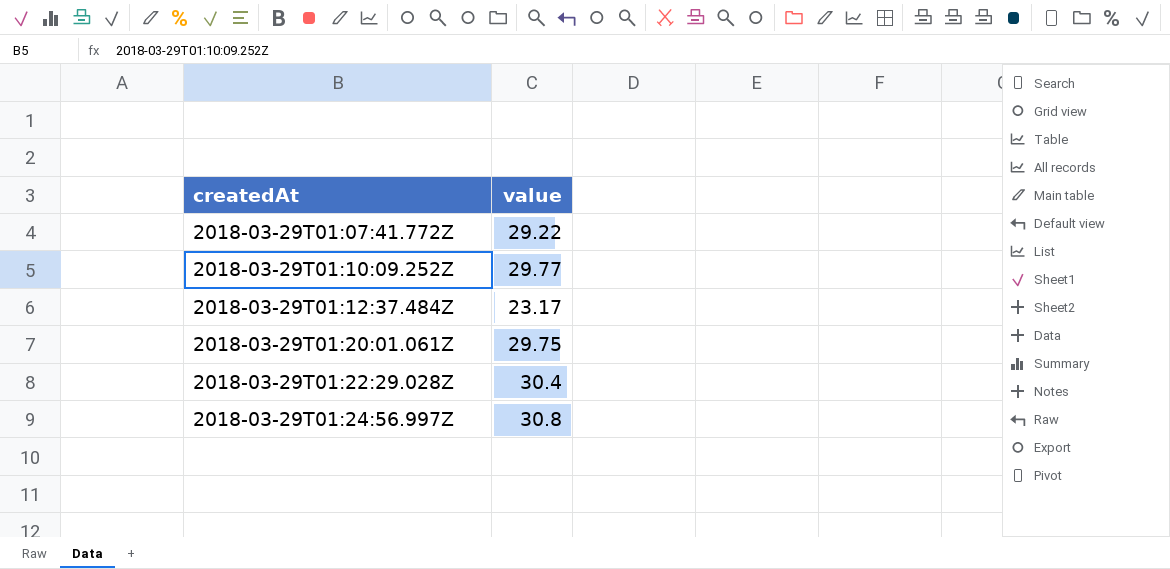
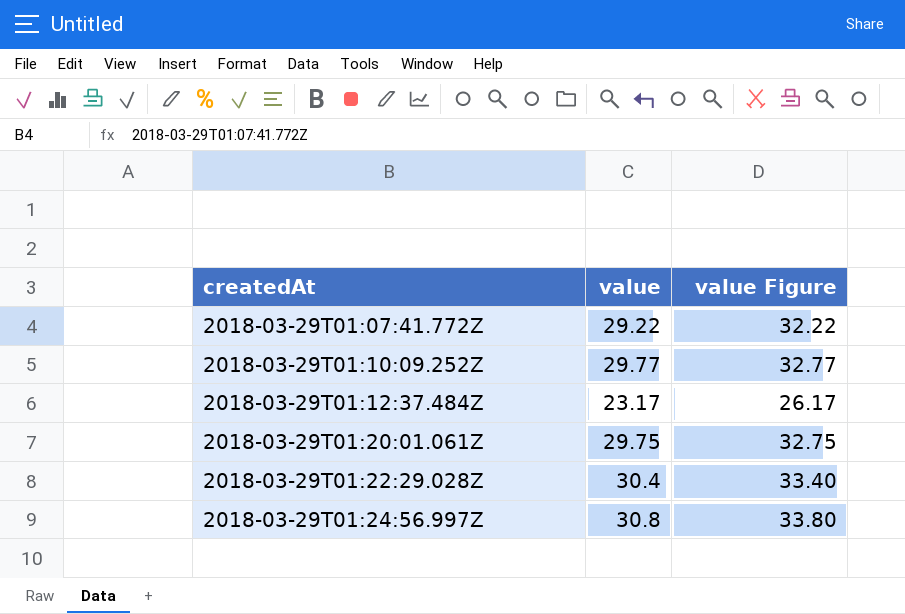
column value Figure | formula: none -> [value] + 3

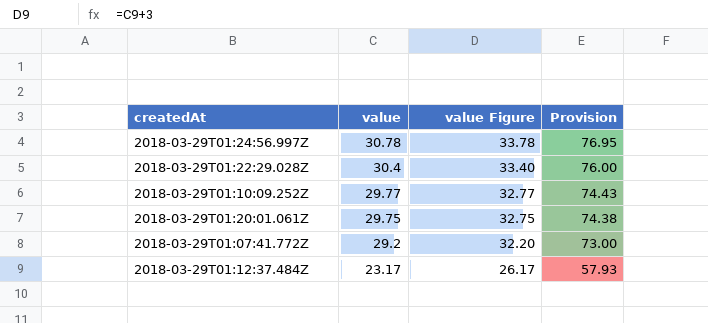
row order: createdAt ascending -> value descending
column Provision | formula: none -> [value] * 2.5
2018-03-29T01:24:56.997Z | value: 30.8 -> 30.78
2018-03-29T01:24:56.997Z | value Figure: 33.80 -> 33.78
2018-03-29T01:07:41.772Z | value: 29.22 -> 29.2
2018-03-29T01:07:41.772Z | value Figure: 32.22 -> 32.20

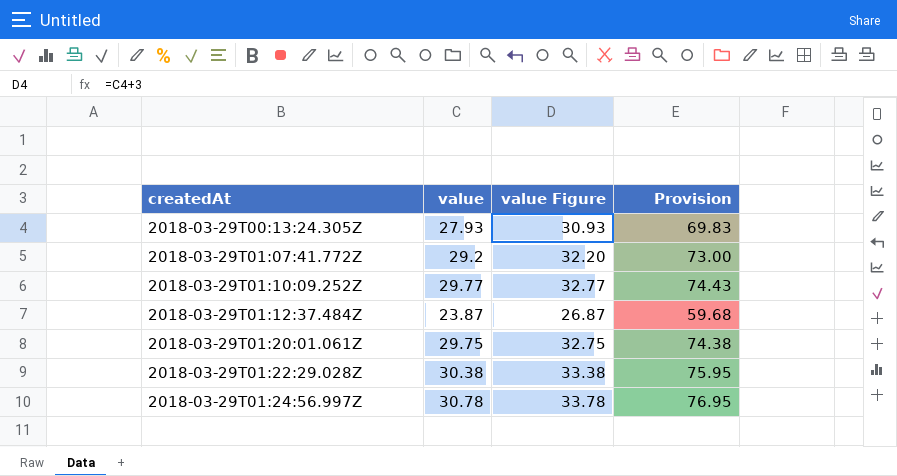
row order: value descending -> createdAt ascending
row 2018-03-29T00:13:24.305Z: none -> 27.93 | 30.93 | 69.83
2018-03-29T01:12:37.484Z | value: 23.17 -> 23.87
2018-03-29T01:12:37.484Z | value Figure: 26.17 -> 26.87
2018-03-29T01:12:37.484Z | Provision: 57.93 -> 59.68
2018-03-29T01:22:29.028Z | value: 30.4 -> 30.38
2018-03-29T01:22:29.028Z | value Figure: 33.40 -> 33.38
2018-03-29T01:22:29.028Z | Provision: 76.00 -> 75.95

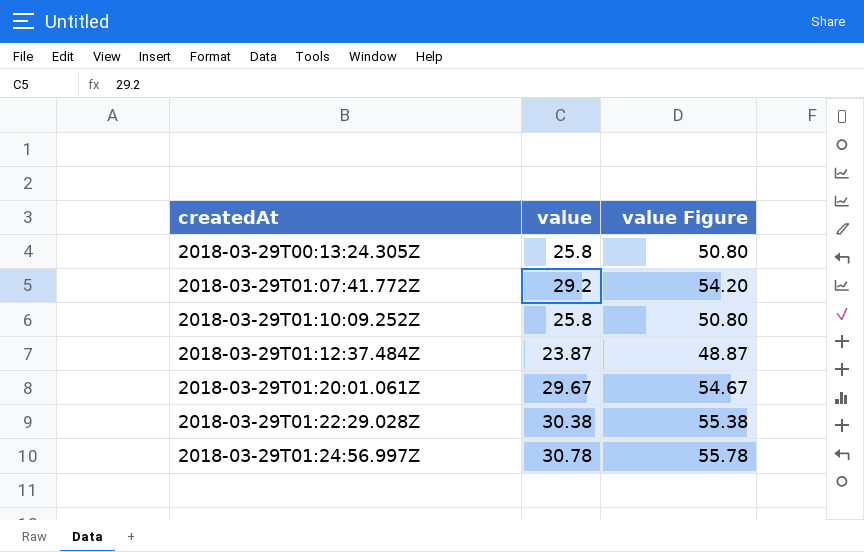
column Provision | formula: [value] * 2.5 -> none
column value Figure | formula: [value] + 3 -> [value] + 25
2018-03-29T00:13:24.305Z | value: 27.93 -> 25.8
2018-03-29T01:10:09.252Z | value: 29.77 -> 25.8
2018-03-29T01:20:01.061Z | value: 29.75 -> 29.67

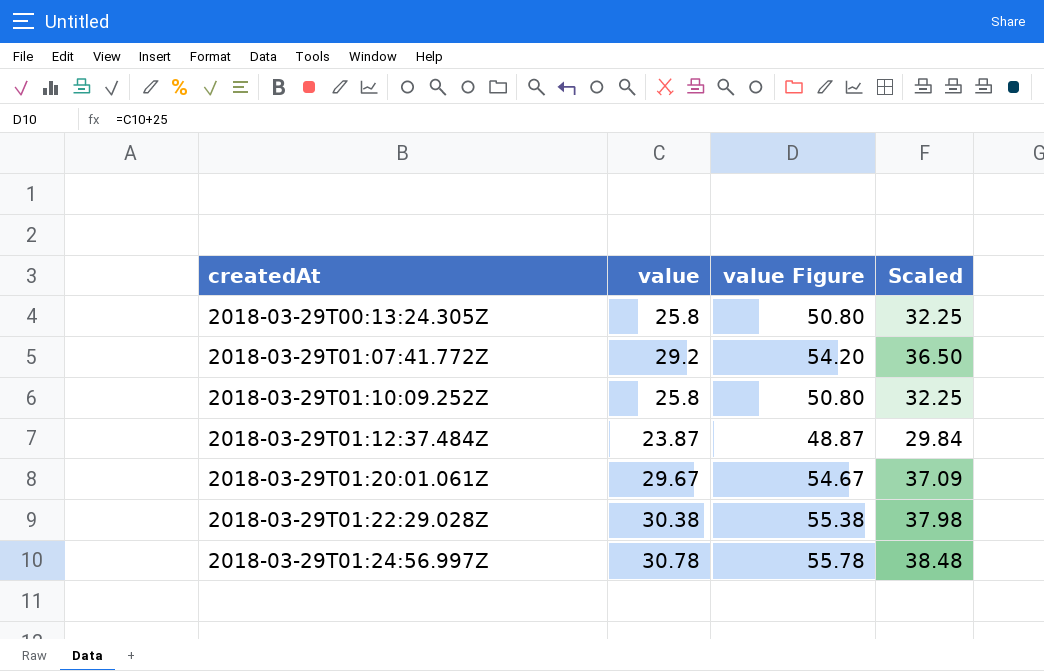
column Scaled | formula: none -> [value] * 1.25

